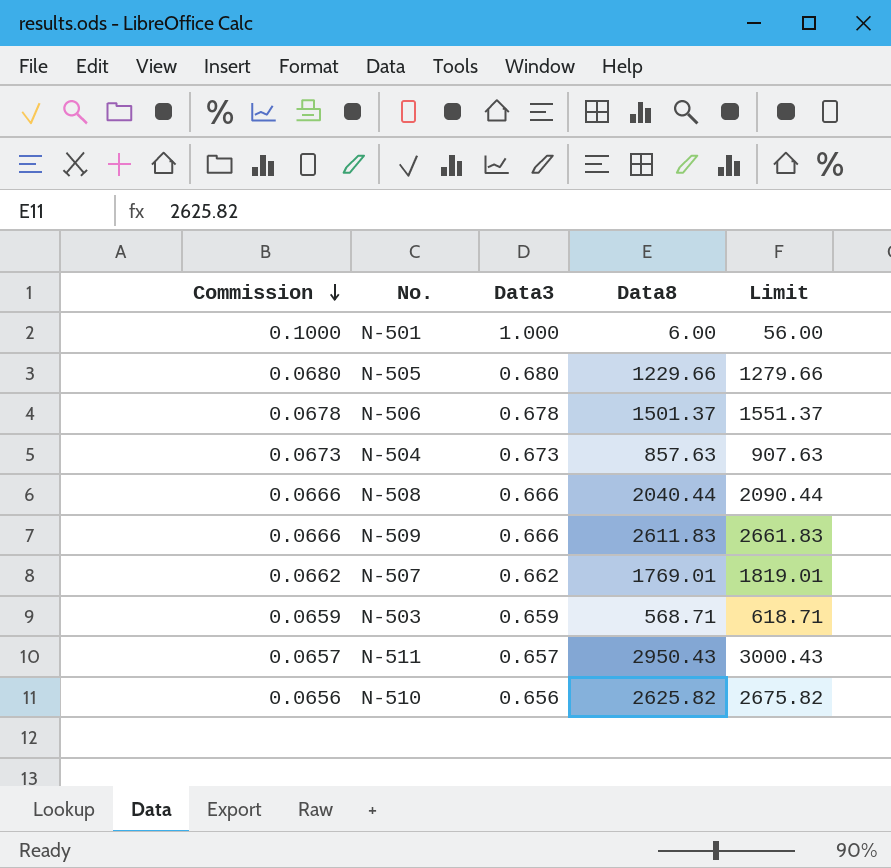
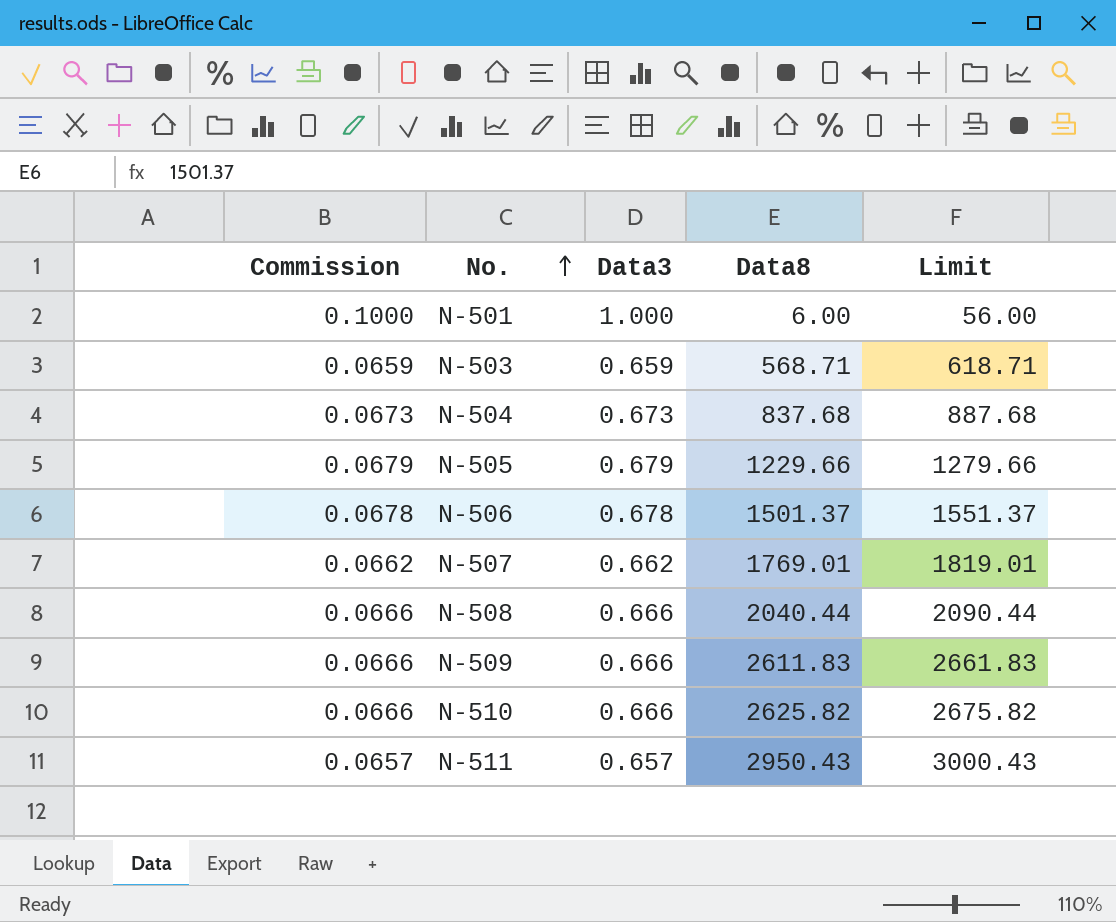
row order: Commission descending -> No. ascending
N-504 | Data8: 857.63 -> 837.68
N-504 | Limit: 907.63 -> 887.68
N-505 | Commission: 0.0680 -> 0.0679
N-505 | Data3: 0.680 -> 0.679
N-510 | Commission: 0.0656 -> 0.0666
N-510 | Data3: 0.656 -> 0.666

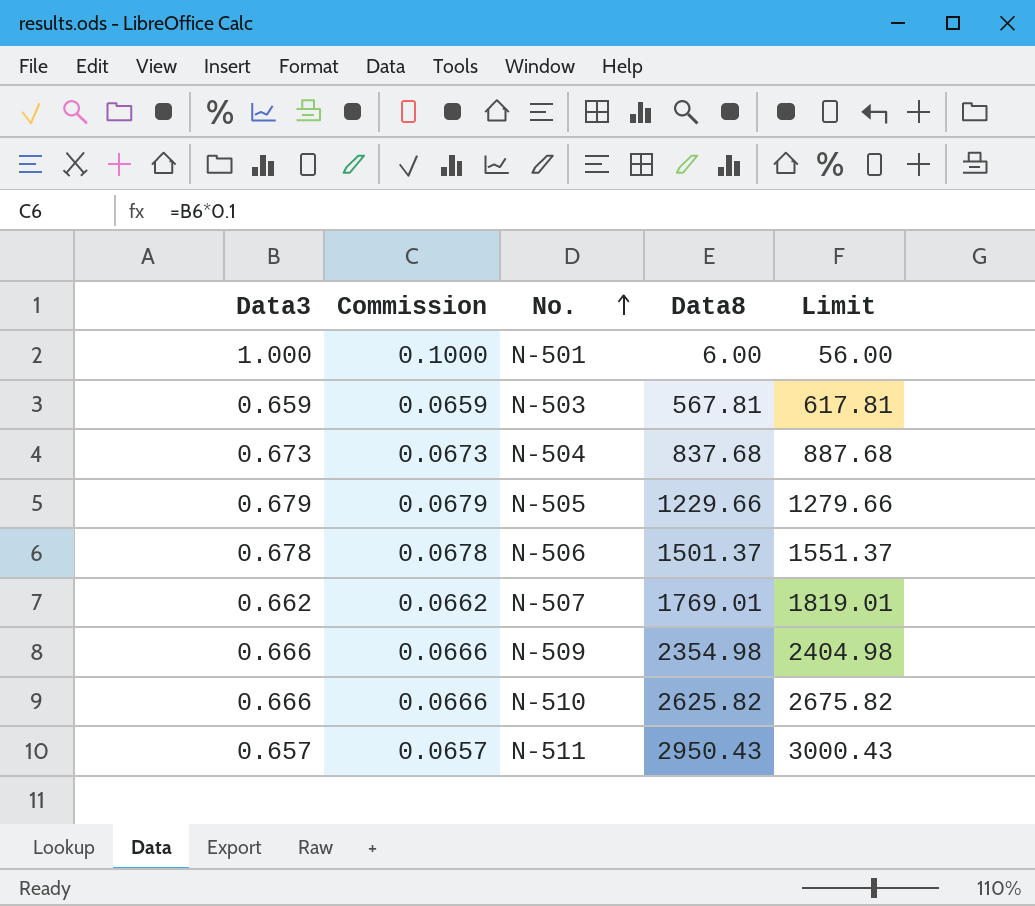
column Data3 | position: 3 -> 1
row N-508: 0.0666 | 0.666 | 2040.44 | 2090.44 -> none
N-503 | Data8: 568.71 -> 567.81
N-503 | Limit: 618.71 -> 617.81
N-509 | Data8: 2611.83 -> 2354.98
N-509 | Limit: 2661.83 -> 2404.98

